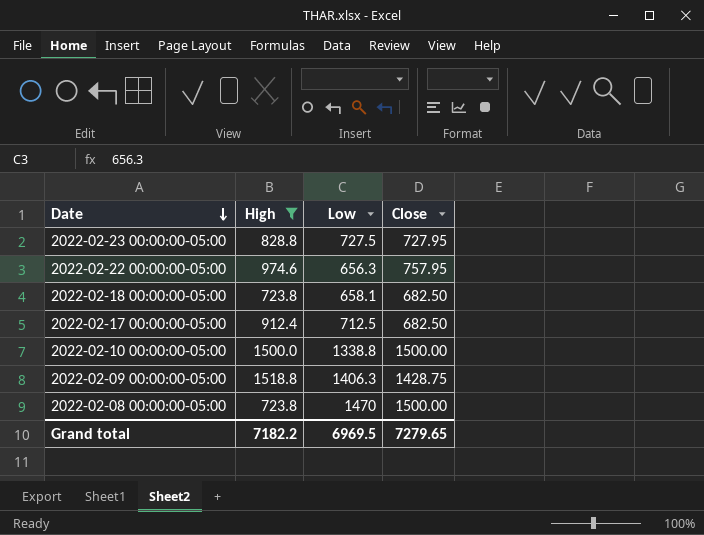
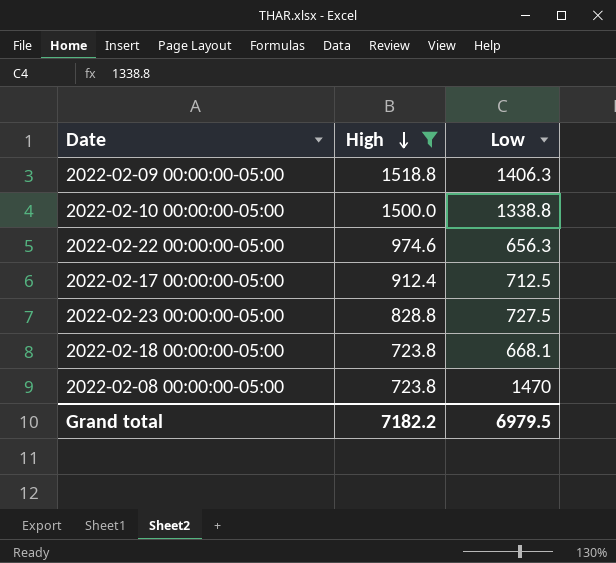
row order: Date descending -> High descending
column Close | position: 4 -> none
2022-02-18 00:00:00-05:00 | Low: 658.1 -> 668.1
Grand total | Low: 6969.5 -> 6979.5

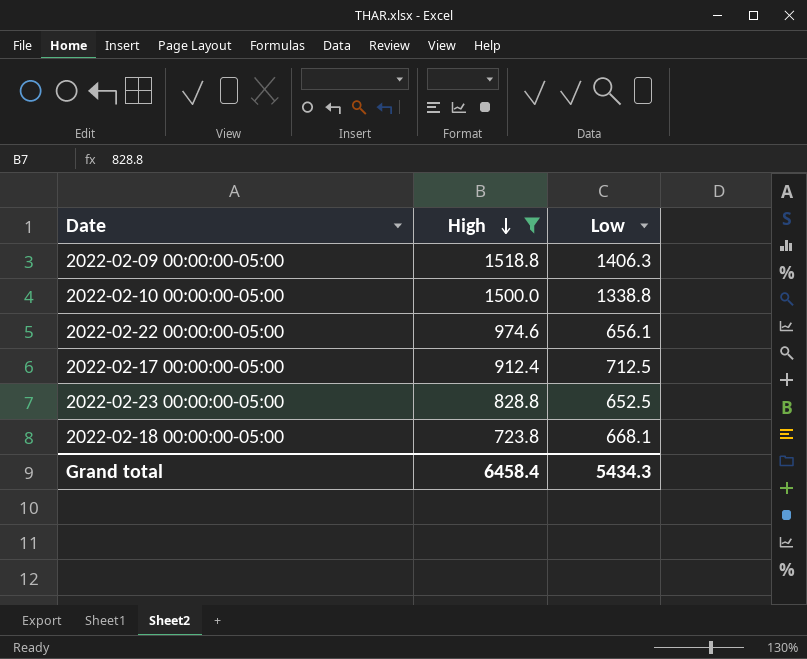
row 2022-02-08 00:00:00-05:00: 723.8 | 1470 -> none
2022-02-22 00:00:00-05:00 | Low: 656.3 -> 656.1
2022-02-23 00:00:00-05:00 | Low: 727.5 -> 652.5
Grand total | High: 7182.2 -> 6458.4
Grand total | Low: 6979.5 -> 5434.3

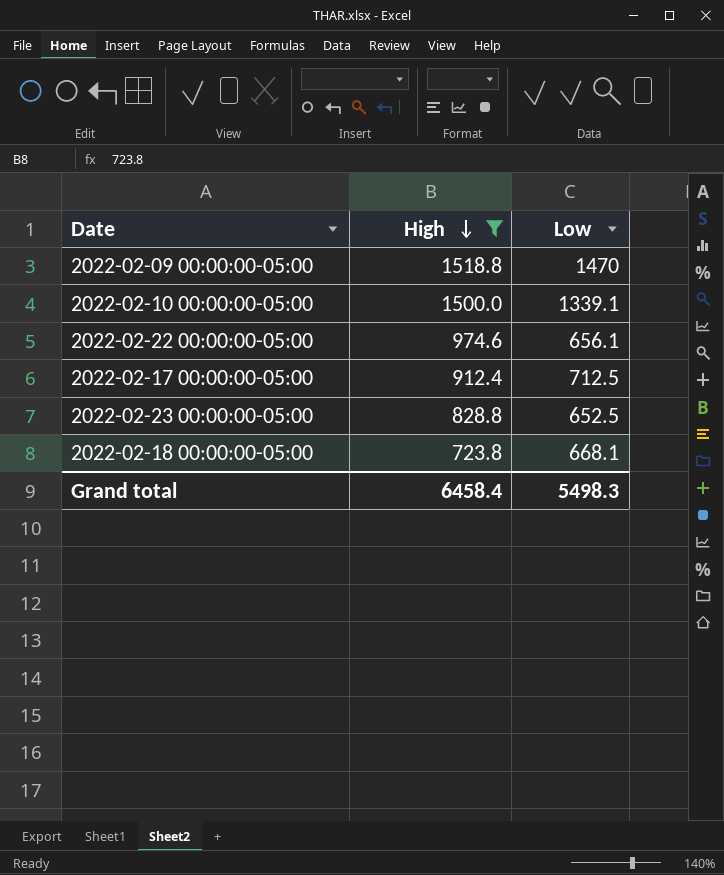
2022-02-09 00:00:00-05:00 | Low: 1406.3 -> 1470
2022-02-10 00:00:00-05:00 | Low: 1338.8 -> 1339.1
Grand total | Low: 5434.3 -> 5498.3

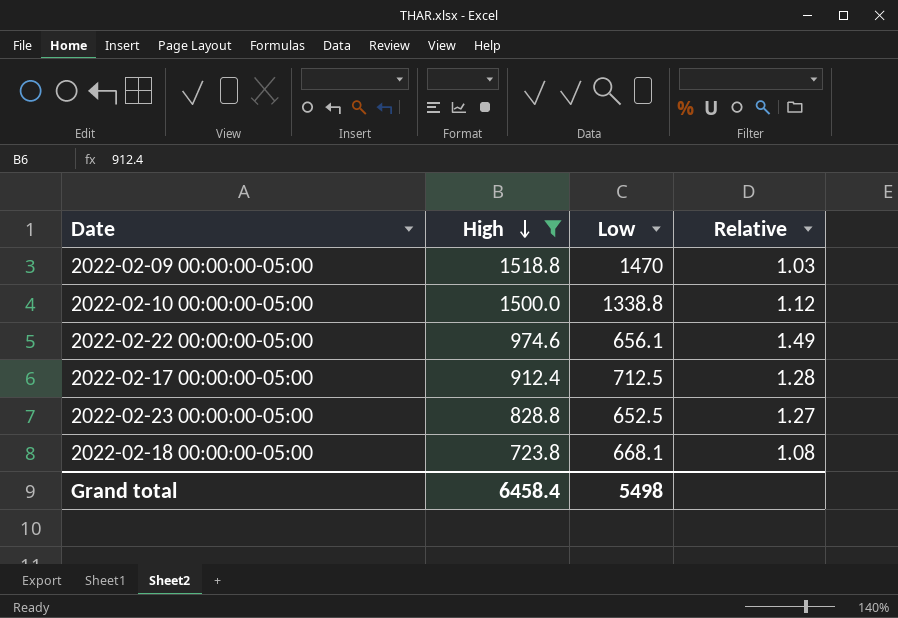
column Relative | formula: none -> [High] / [Low]
2022-02-10 00:00:00-05:00 | Low: 1339.1 -> 1338.8
Grand total | Low: 5498.3 -> 5498

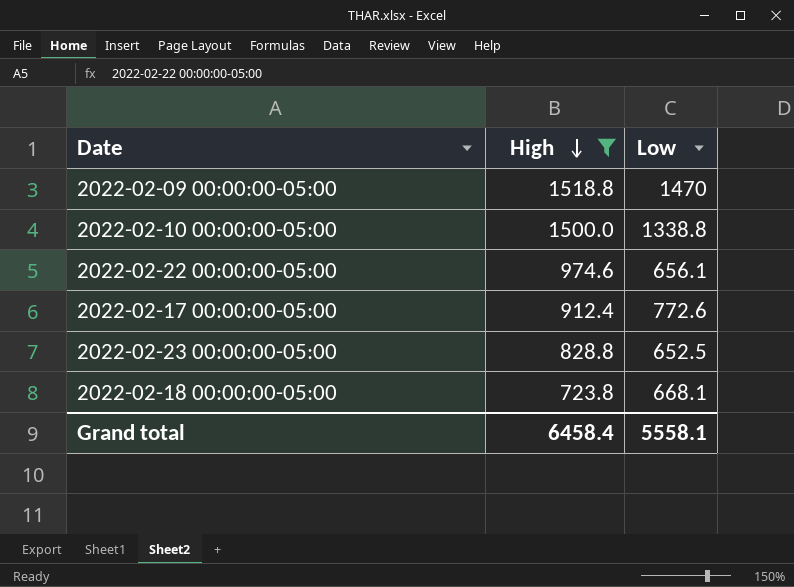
column Relative | formula: [High] / [Low] -> none
2022-02-17 00:00:00-05:00 | Low: 712.5 -> 772.6
Grand total | Low: 5498 -> 5558.1

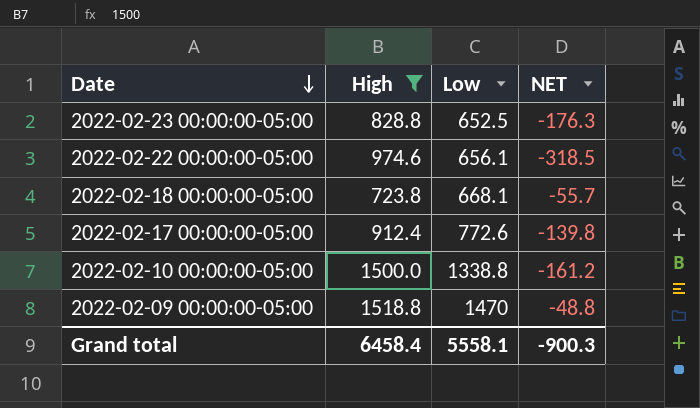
row order: High descending -> Date descending
column NET | formula: none -> [Low] - [High]

